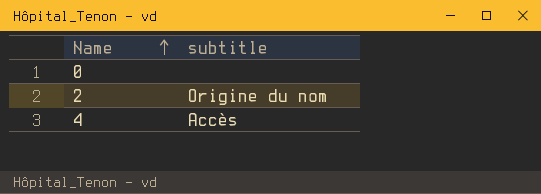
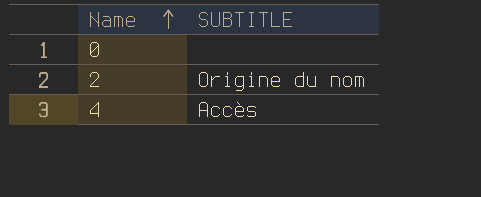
column name: subtitle -> SUBTITLE

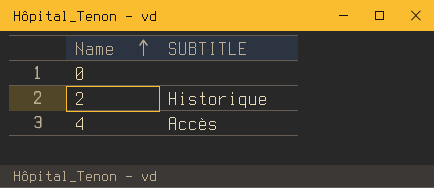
2 | SUBTITLE: Origine du nom -> Historique

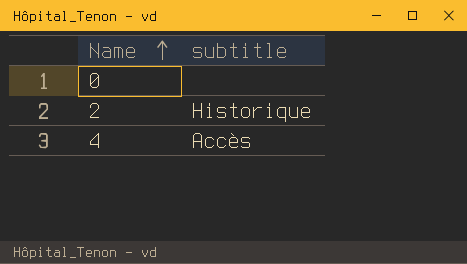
column name: SUBTITLE -> subtitle

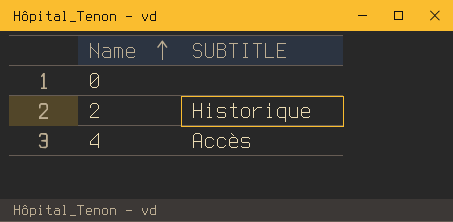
column name: subtitle -> SUBTITLE

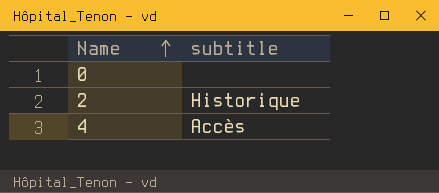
column name: SUBTITLE -> subtitle

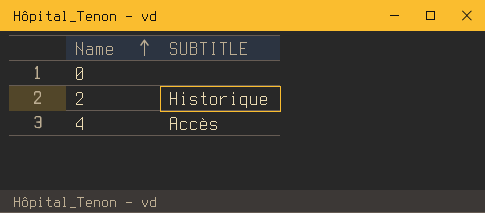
column name: subtitle -> SUBTITLE

